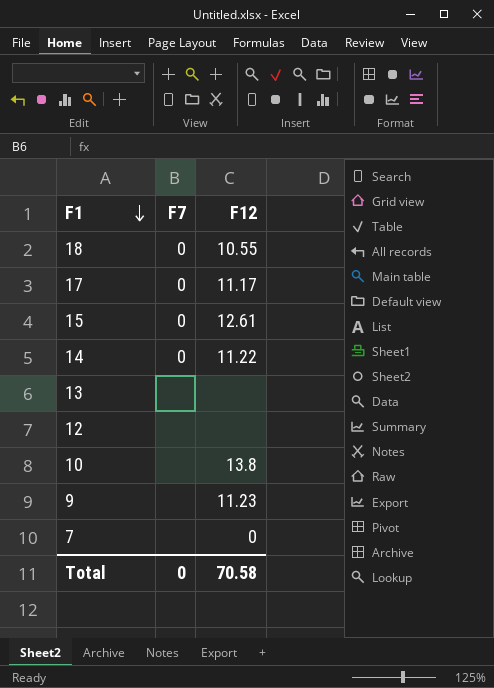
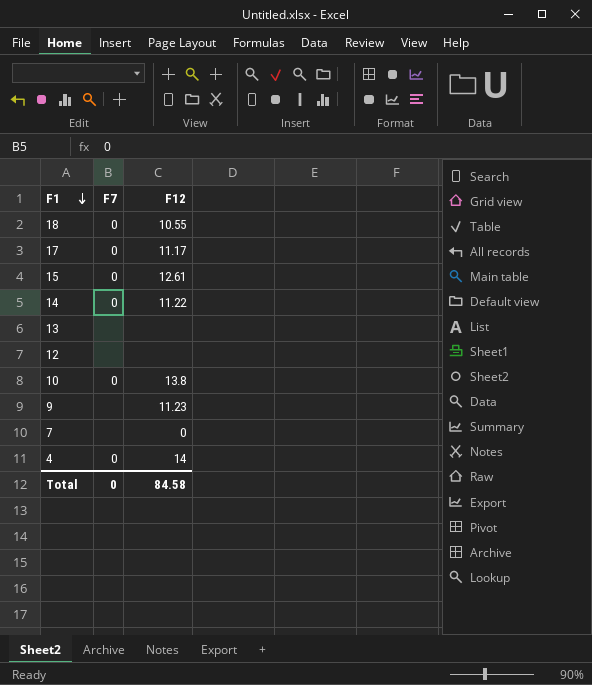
10 | F7: none -> 0
row 4: none -> 0 | 14
Total | F12: 70.58 -> 84.58

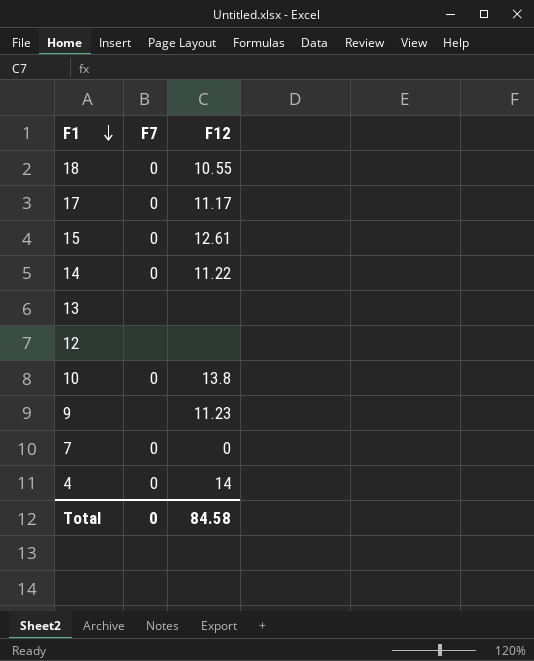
7 | F7: none -> 0

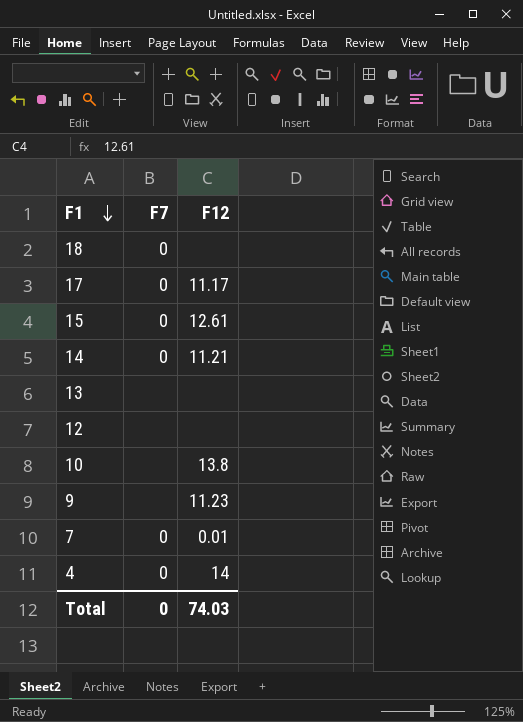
18 | F12: 10.55 -> none
14 | F12: 11.22 -> 11.21
10 | F7: 0 -> none
7 | F12: 0 -> 0.01
Total | F12: 84.58 -> 74.03

